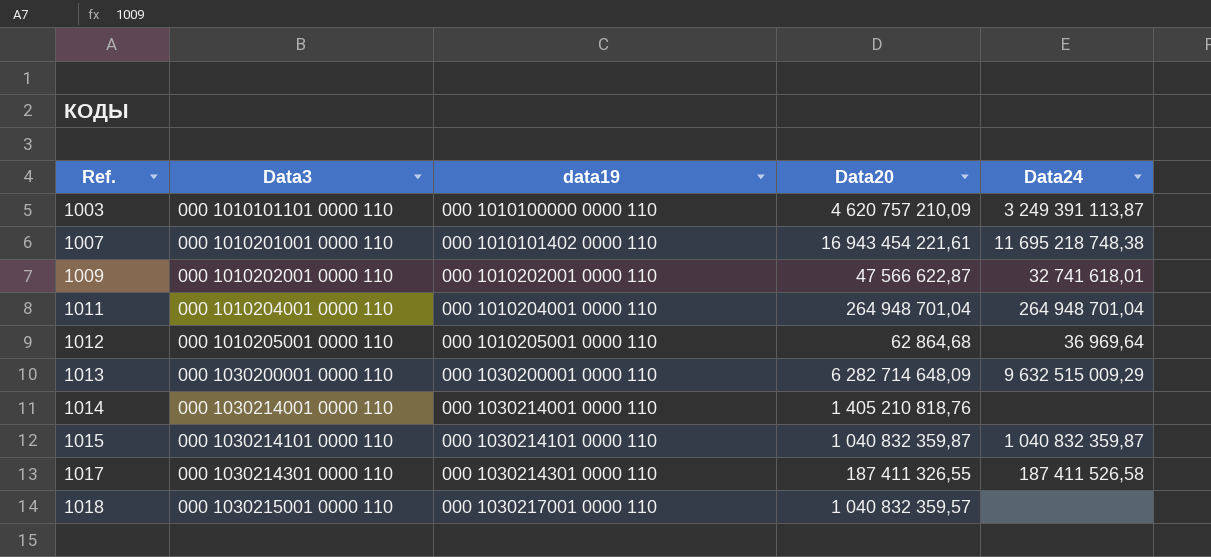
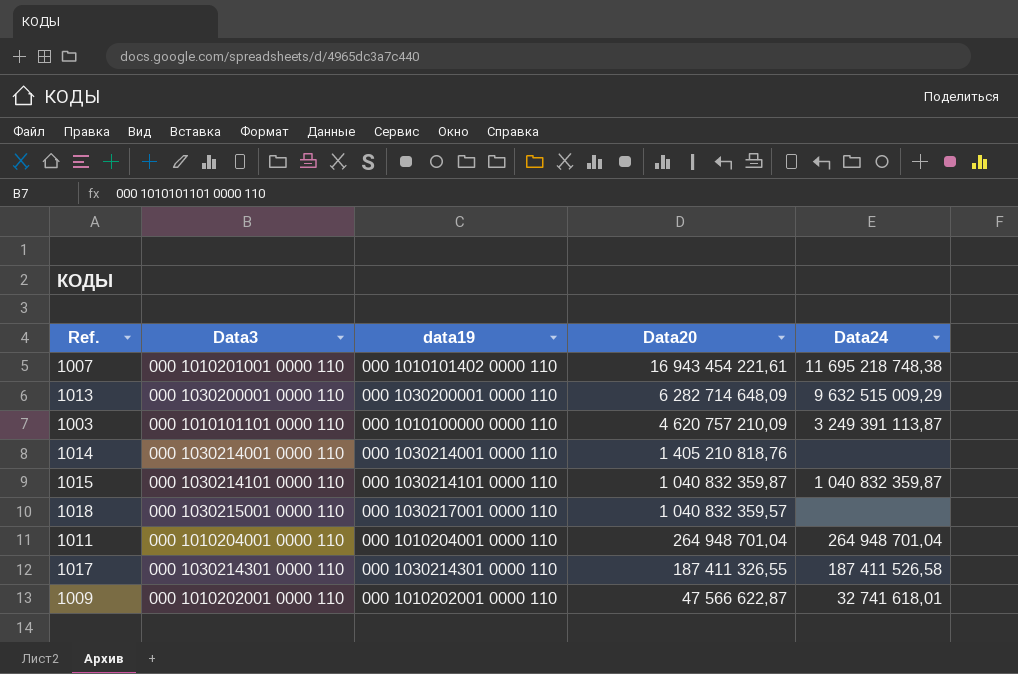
row order: Ref. ascending -> Data20 descending
row 1012: 000 1010205001 0000 110 | 000 1010205001 0000 110 | 62 864,68 | 36 969,64 -> none

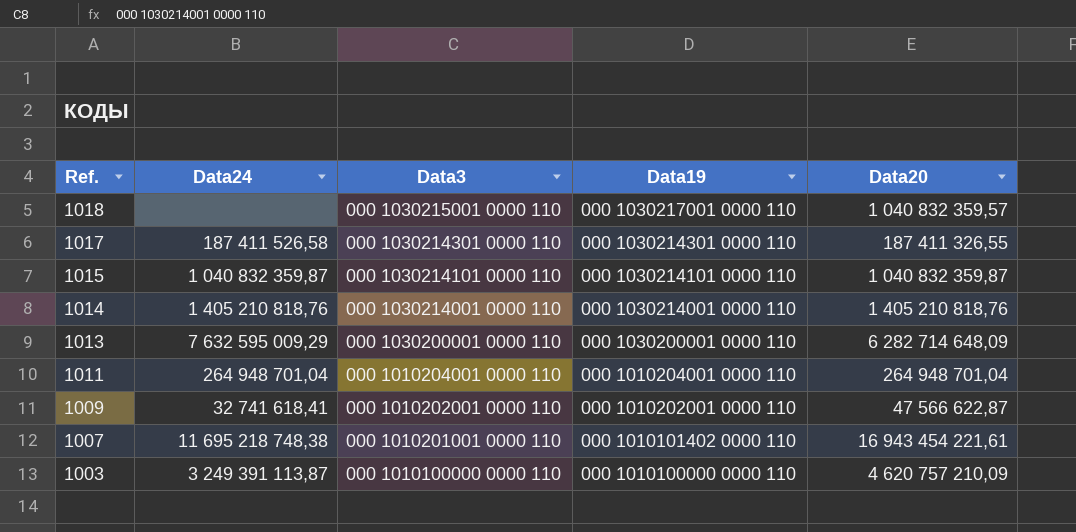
row order: Data20 descending -> Ref. descending
column Data24 | position: 5 -> 2
column name: data19 -> Data19
1014 | Data24: none -> 1 405 210 818,76
1013 | Data24: 9 632 515 009,29 -> 7 632 595 009,29
1009 | Data24: 32 741 618,01 -> 32 741 618,41
1003 | Data3: 000 1010101101 0000 110 -> 000 1010100000 0000 110

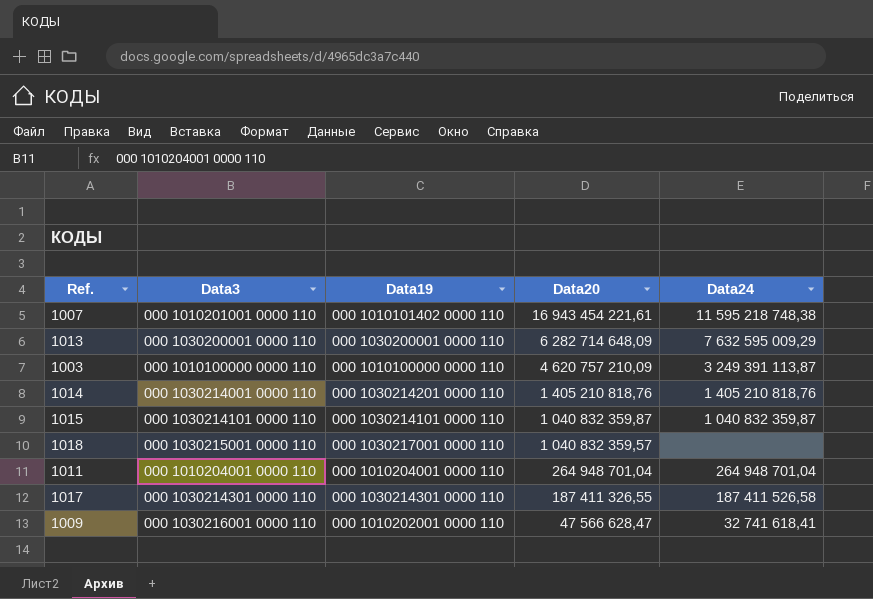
row order: Ref. descending -> Data20 descending
column Data24 | position: 2 -> 5
1007 | Data24: 11 695 218 748,38 -> 11 595 218 748,38
1014 | Data19: 000 1030214001 0000 110 -> 000 1030214201 0000 110
1009 | Data3: 000 1010202001 0000 110 -> 000 1030216001 0000 110
1009 | Data20: 47 566 622,87 -> 47 566 628,47

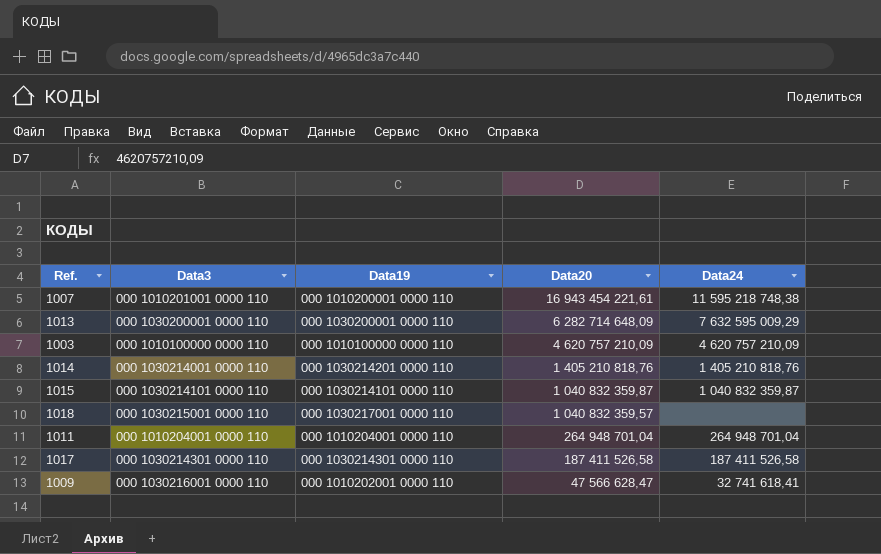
1007 | Data19: 000 1010101402 0000 110 -> 000 1010200001 0000 110
1003 | Data24: 3 249 391 113,87 -> 4 620 757 210,09
1017 | Data20: 187 411 326,55 -> 187 411 526,58

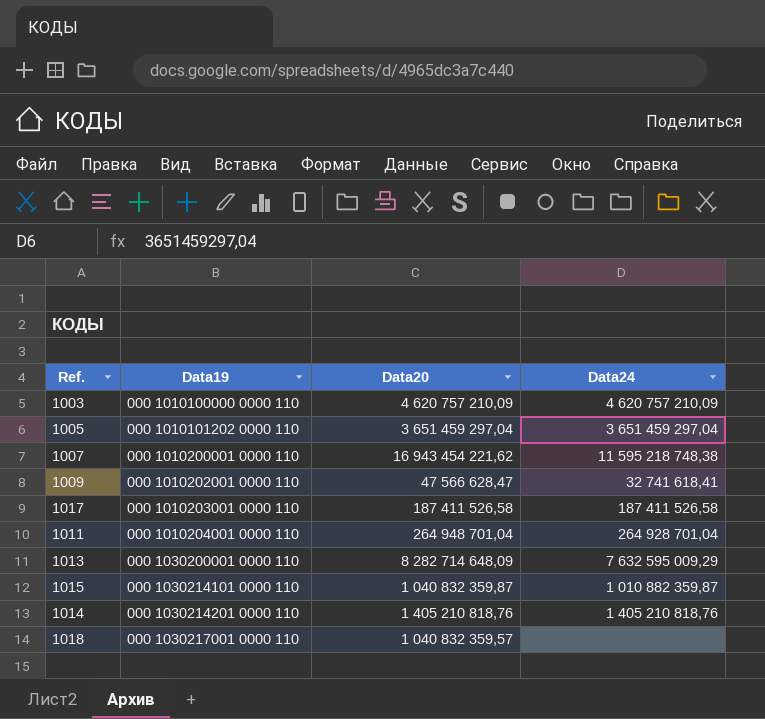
row order: Data20 descending -> Data19 ascending
column Data3 | position: 2 -> none
row 1005: none -> 000 1010101202 0000 110 | 3 651 459 297,04 | 3 651 459 297,04
1007 | Data20: 16 943 454 221,61 -> 16 943 454 221,62
1017 | Data19: 000 1030214301 0000 110 -> 000 1010203001 0000 110
1011 | Data24: 264 948 701,04 -> 264 928 701,04
1013 | Data20: 6 282 714 648,09 -> 8 282 714 648,09
1015 | Data24: 1 040 832 359,87 -> 1 010 882 359,87

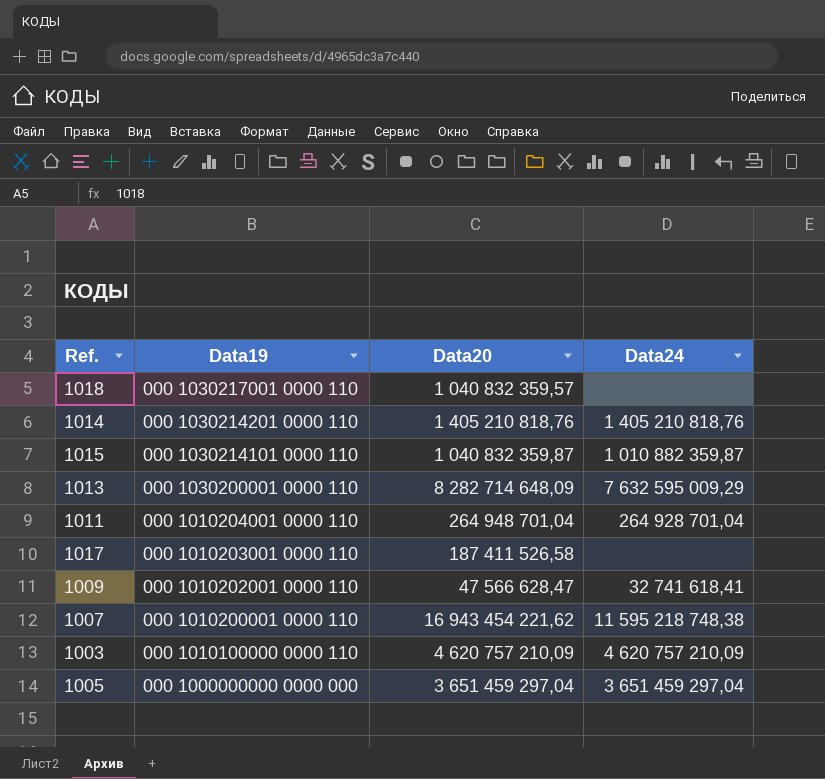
row order: Data19 ascending -> Data19 descending
1017 | Data24: 187 411 526,58 -> none
1005 | Data19: 000 1010101202 0000 110 -> 000 1000000000 0000 000

